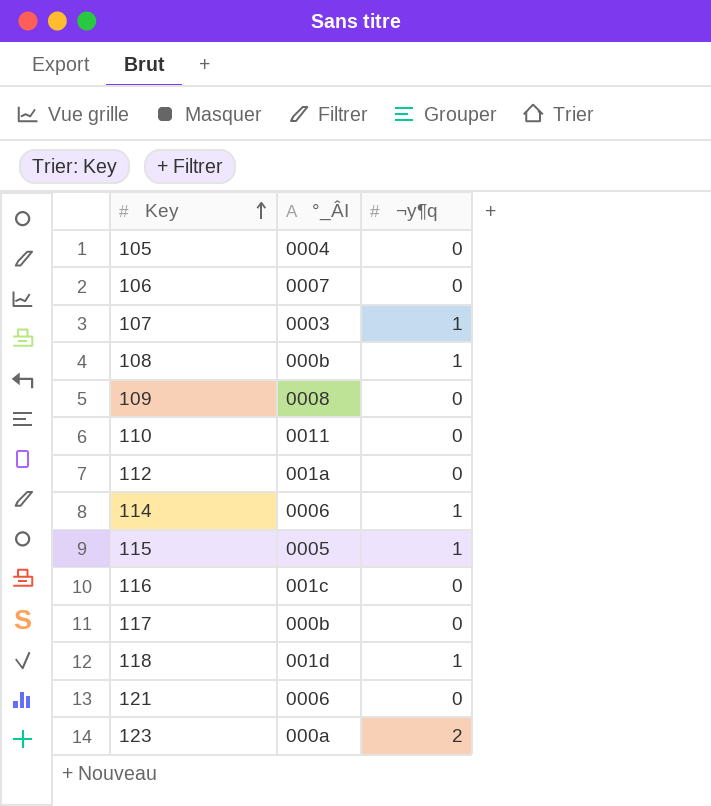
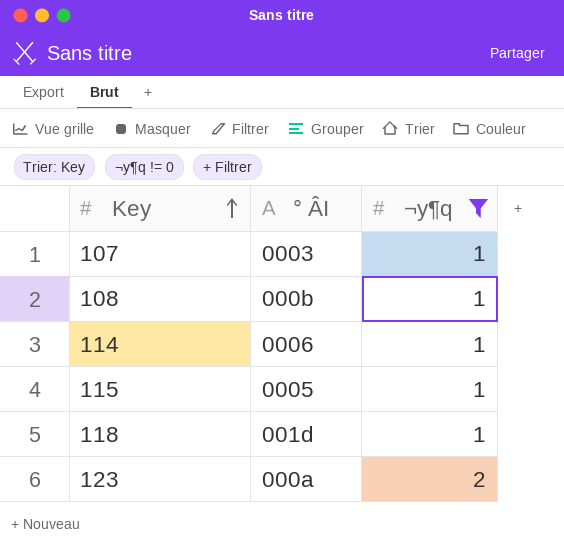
filter: none -> ¬y¶q != 0
column name: °_ÂI -> ° ÂI

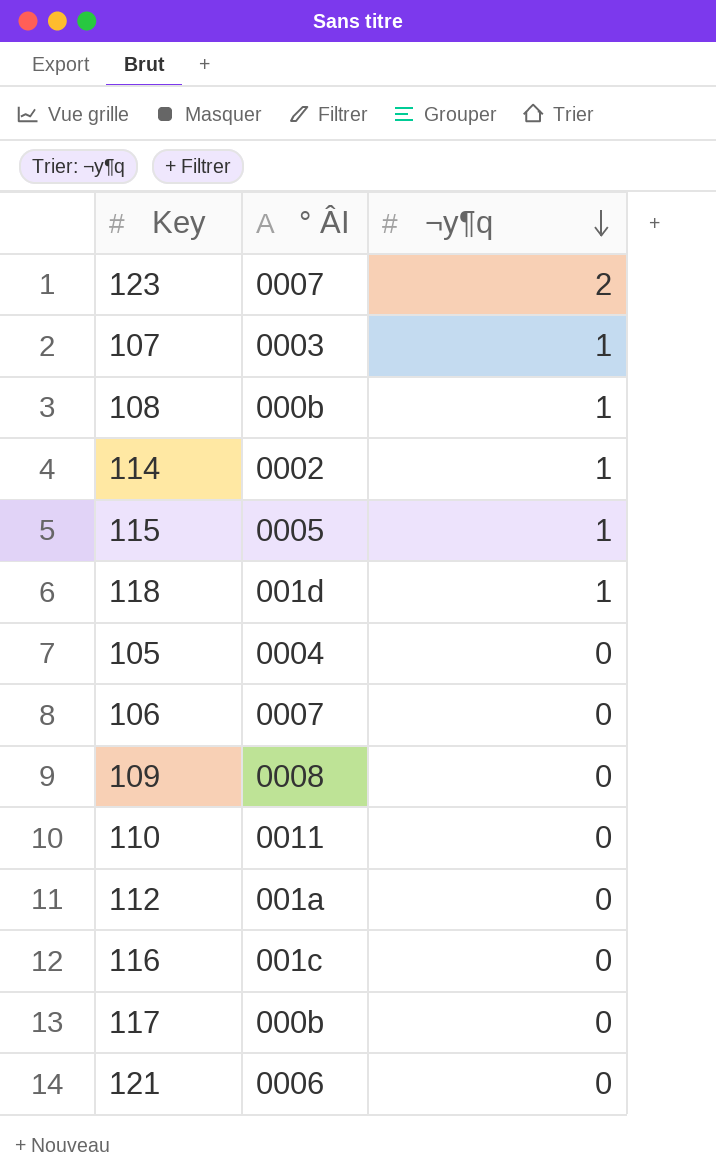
filter: ¬y¶q != 0 -> none
row order: Key ascending -> ¬y¶q descending
123 | ° ÂI: 000a -> 0007
114 | ° ÂI: 0006 -> 0002

